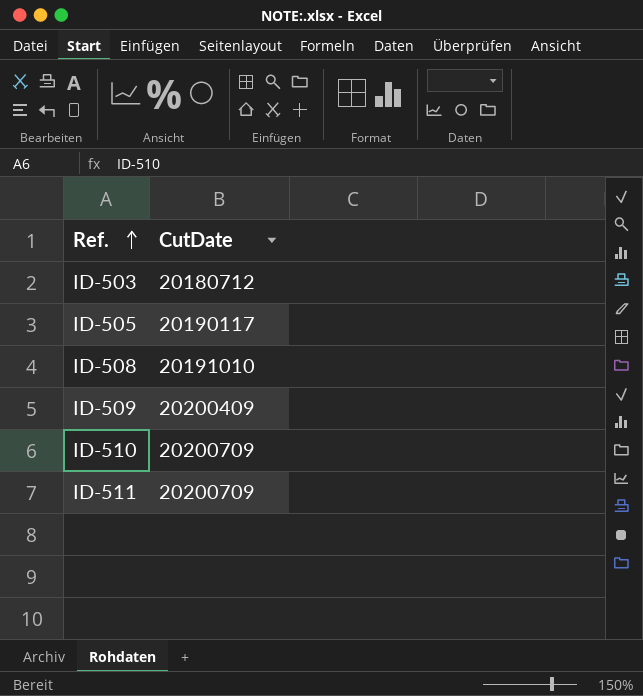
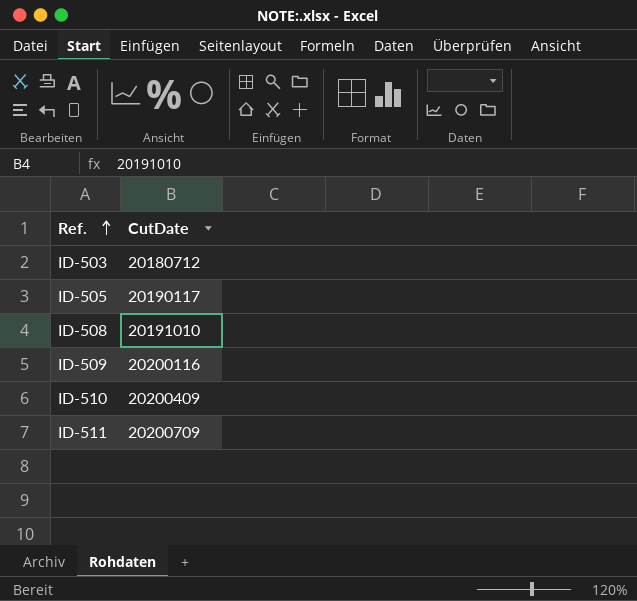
ID-509 | CutDate: 20200409 -> 20200116
ID-510 | CutDate: 20200709 -> 20200409

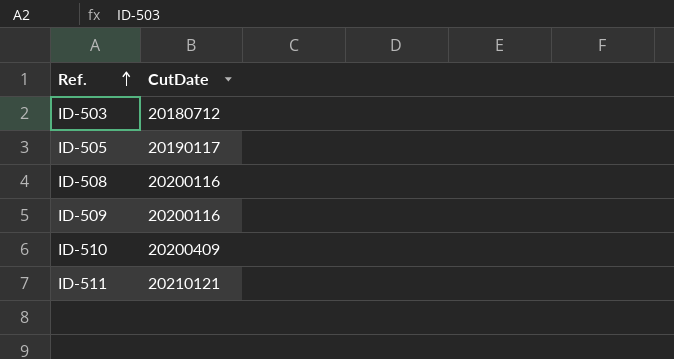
ID-508 | CutDate: 20191010 -> 20200116
ID-511 | CutDate: 20200709 -> 20210121

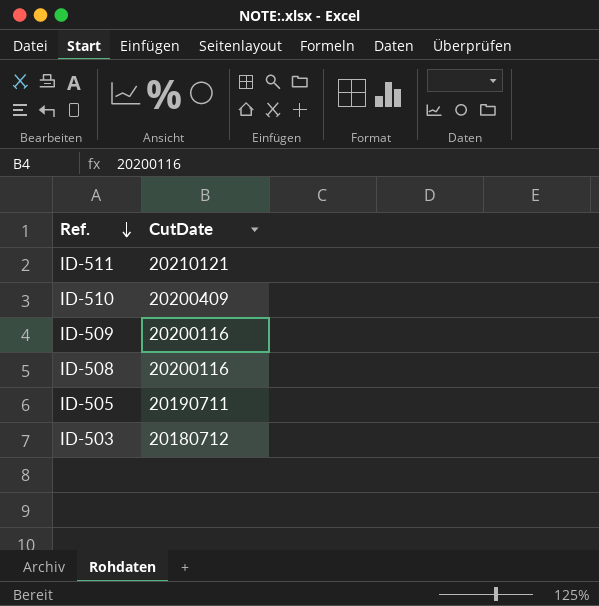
row order: Ref. ascending -> Ref. descending
ID-505 | CutDate: 20190117 -> 20190711

